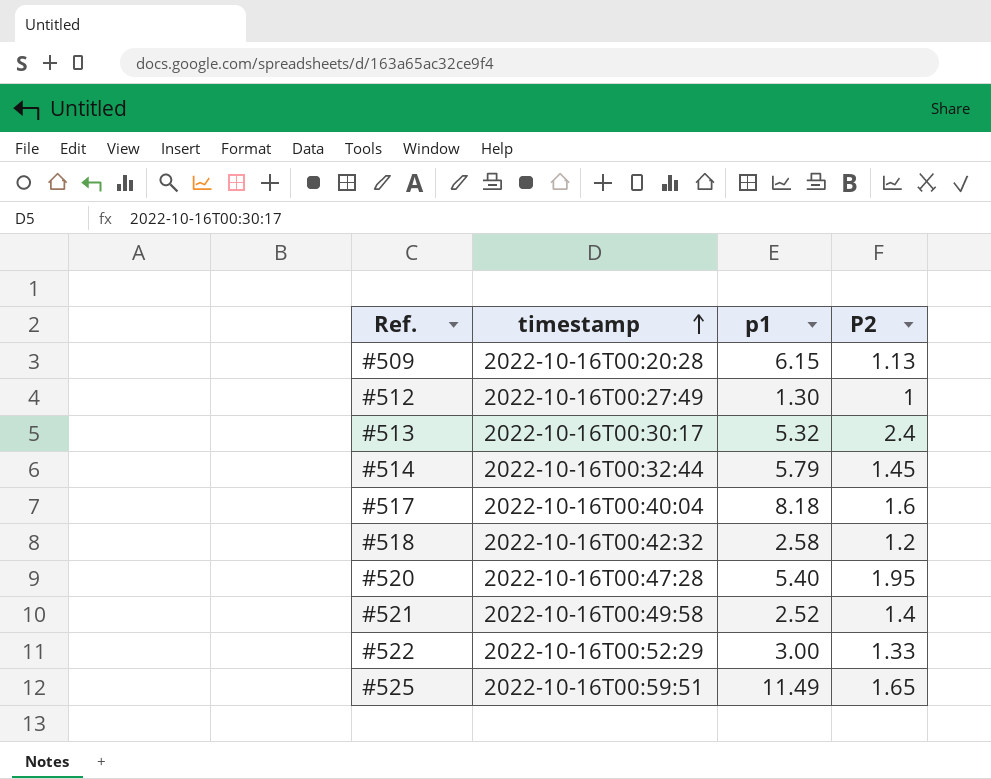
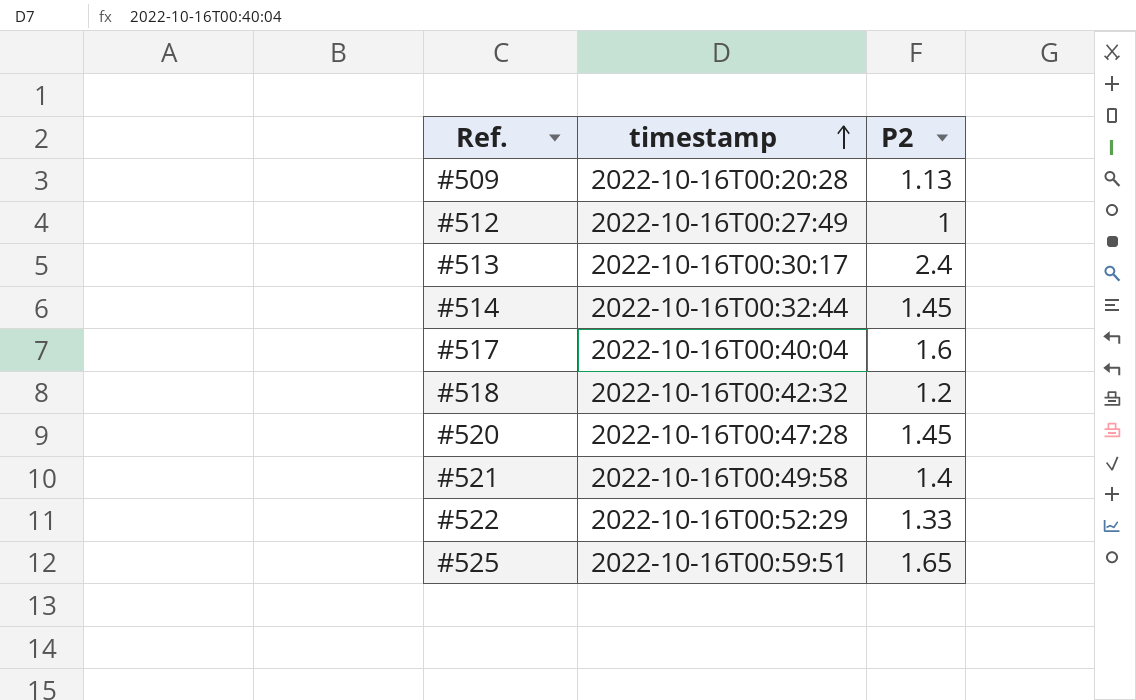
column p1 | position: 3 -> none
#520 | P2: 1.95 -> 1.45

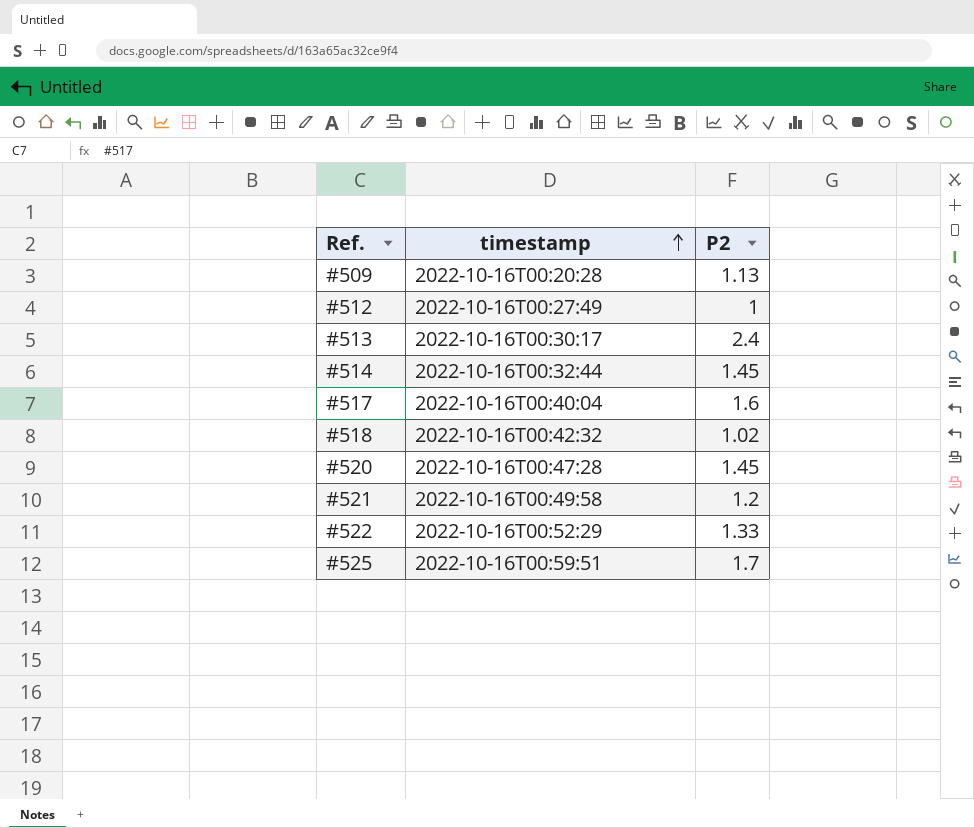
#518 | P2: 1.2 -> 1.02
#521 | P2: 1.4 -> 1.2
#525 | P2: 1.65 -> 1.7

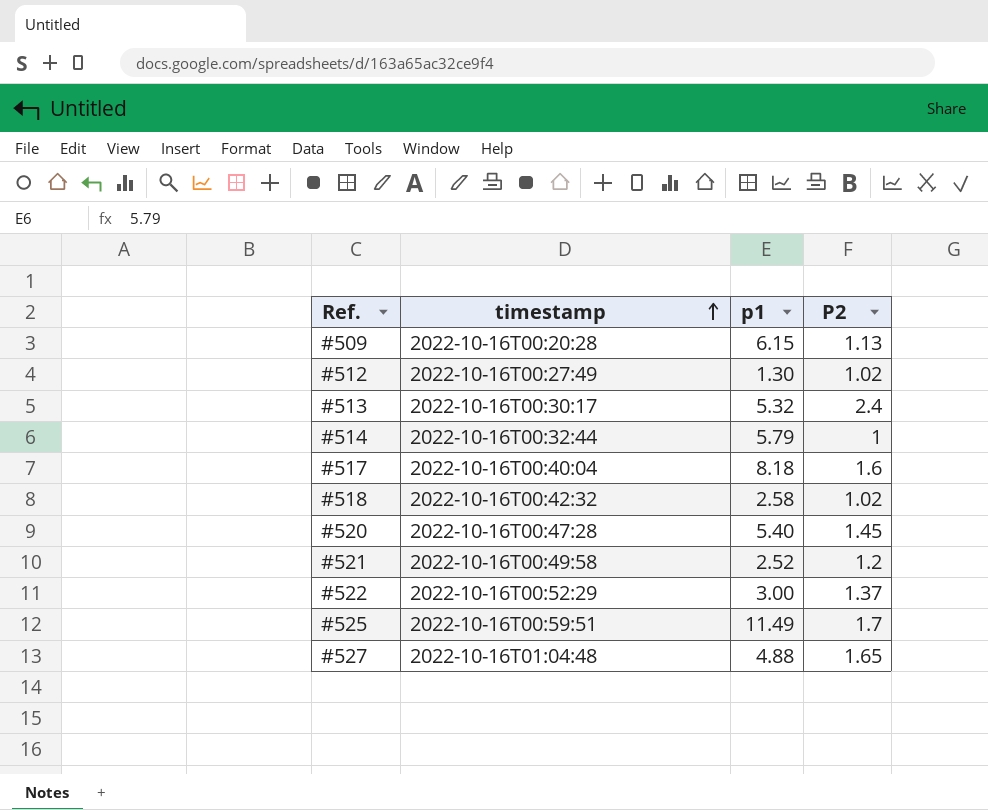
column p1 | position: none -> 3
#512 | P2: 1 -> 1.02
#514 | P2: 1.45 -> 1
#522 | P2: 1.33 -> 1.37
row #527: none -> 2022-10-16T01:04:48 | 4.88 | 1.65

